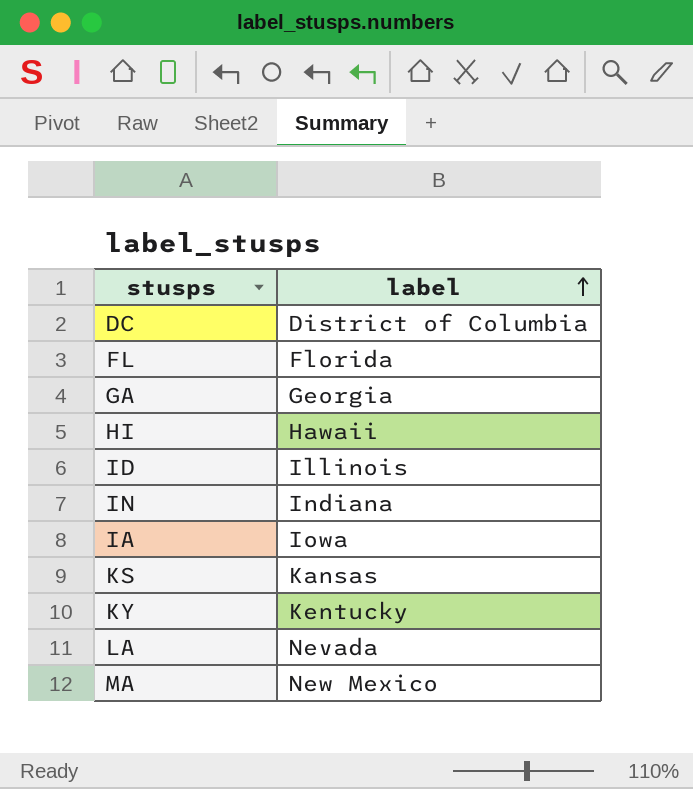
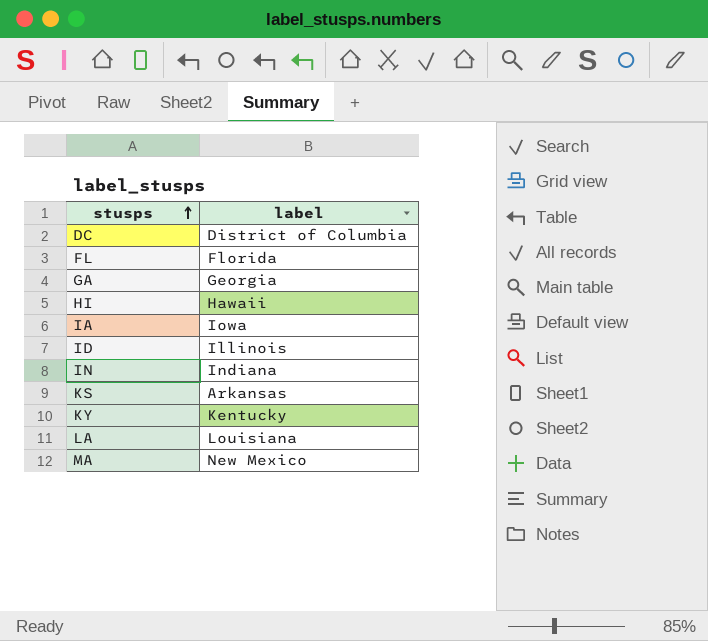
row order: label ascending -> stusps ascending
KS | label: Kansas -> Arkansas
LA | label: Nevada -> Louisiana

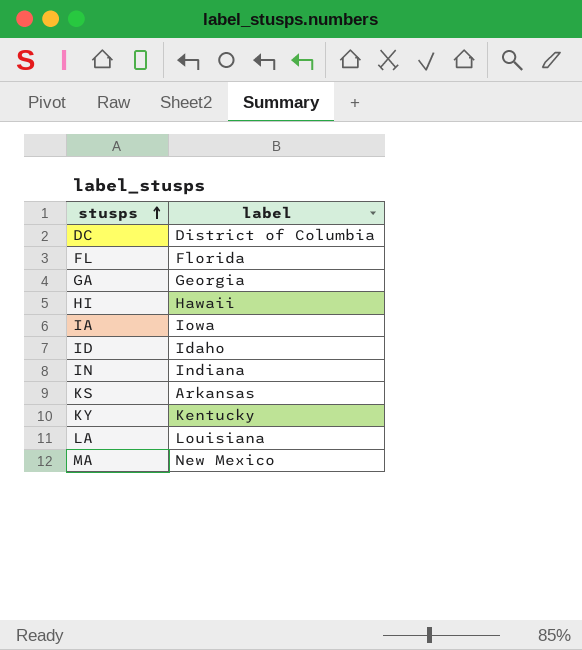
ID | label: Illinois -> Idaho

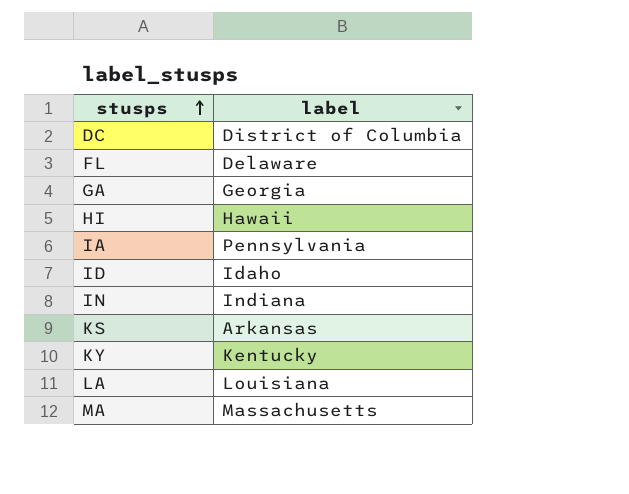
FL | label: Florida -> Delaware
IA | label: Iowa -> Pennsylvania
MA | label: New Mexico -> Massachusetts

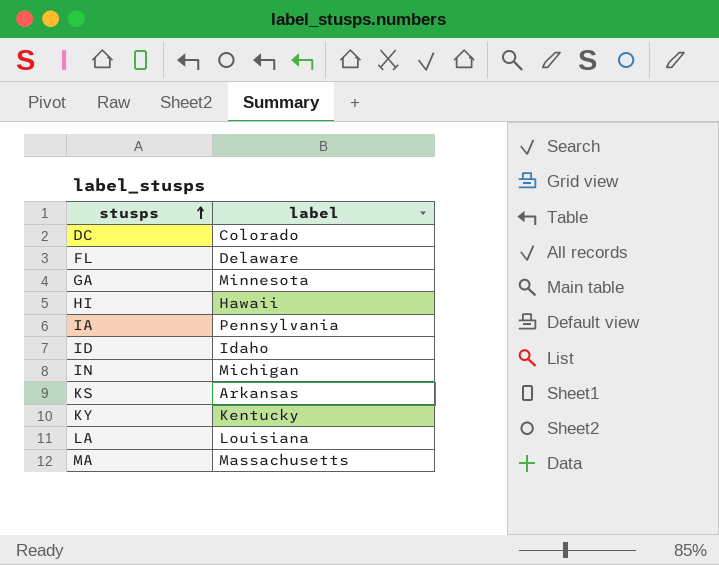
DC | label: District of Columbia -> Colorado
GA | label: Georgia -> Minnesota
IN | label: Indiana -> Michigan

